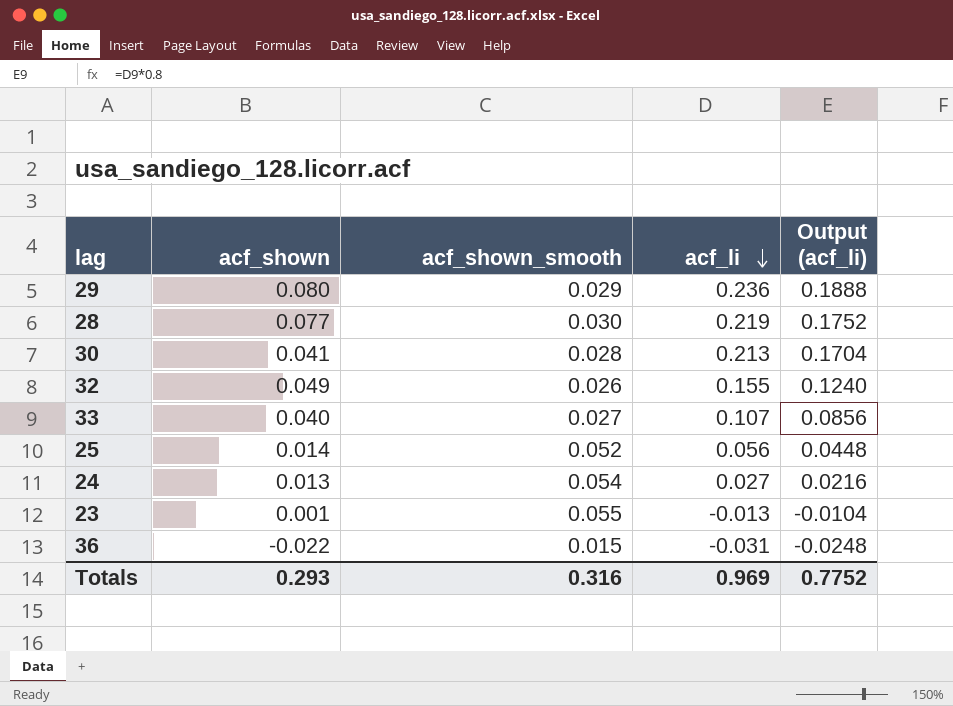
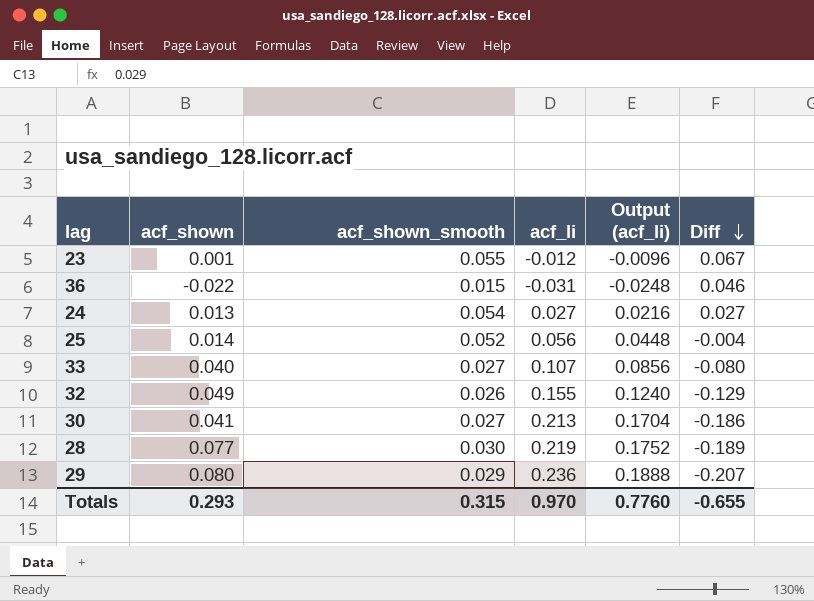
row order: acf_li descending -> Diff descending
column Diff | formula: none -> [acf_shown_smooth] - [acf_li]
23 | acf_li: -0.013 -> -0.012
23 | Output (acf_li): -0.0104 -> -0.0096
30 | acf_shown_smooth: 0.028 -> 0.027
Totals | acf_shown_smooth: 0.316 -> 0.315
Totals | acf_li: 0.969 -> 0.970
Totals | Output (acf_li): 0.7752 -> 0.7760

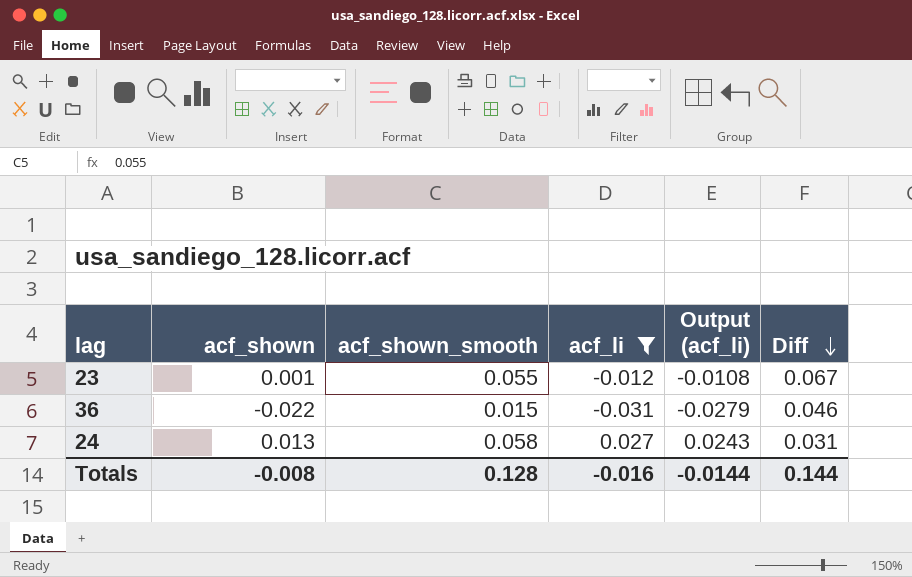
filter: none -> acf_li <= 0.027
column Output (acf_li) | formula: [acf_li] * 0.8 -> [acf_li] * 0.9
24 | acf_shown_smooth: 0.054 -> 0.058
24 | Diff: 0.027 -> 0.031
Totals | acf_shown: 0.293 -> -0.008
Totals | acf_shown_smooth: 0.315 -> 0.128
Totals | acf_li: 0.970 -> -0.016
Totals | Output (acf_li): 0.7760 -> -0.0144
Totals | Diff: -0.655 -> 0.144

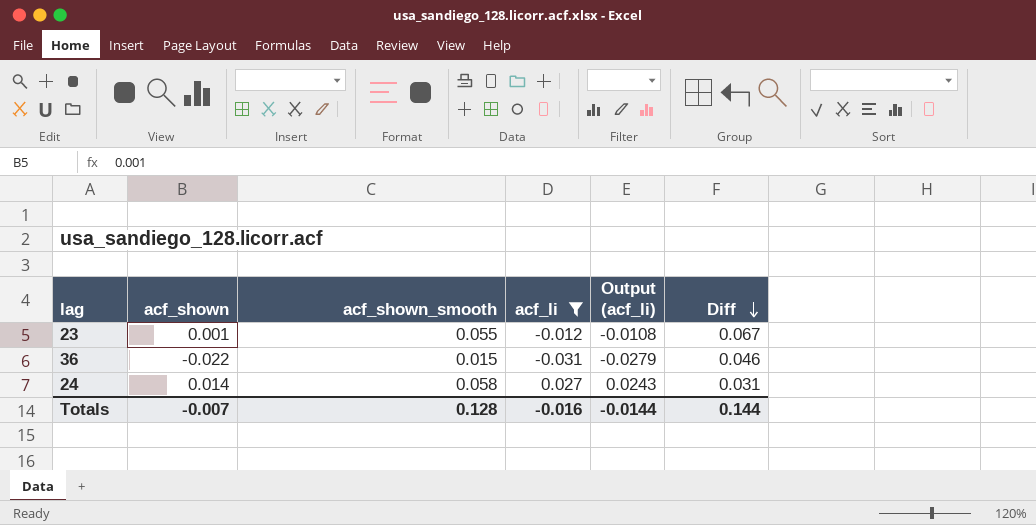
24 | acf_shown: 0.013 -> 0.014
Totals | acf_shown: -0.008 -> -0.007

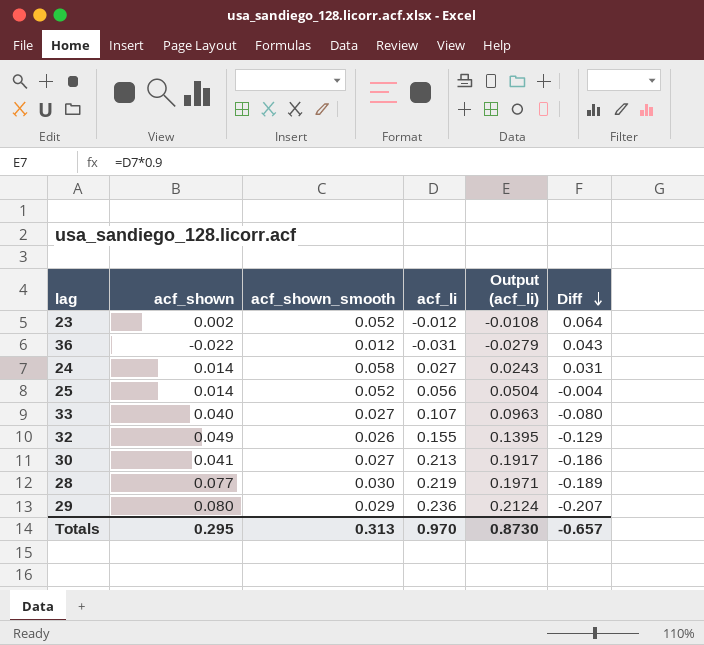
filter: acf_li <= 0.027 -> none
23 | acf_shown: 0.001 -> 0.002
23 | acf_shown_smooth: 0.055 -> 0.052
23 | Diff: 0.067 -> 0.064
36 | acf_shown_smooth: 0.015 -> 0.012
36 | Diff: 0.046 -> 0.043
Totals | acf_shown: -0.007 -> 0.295
Totals | acf_shown_smooth: 0.128 -> 0.313
Totals | acf_li: -0.016 -> 0.970
Totals | Output (acf_li): -0.0144 -> 0.8730
Totals | Diff: 0.144 -> -0.657

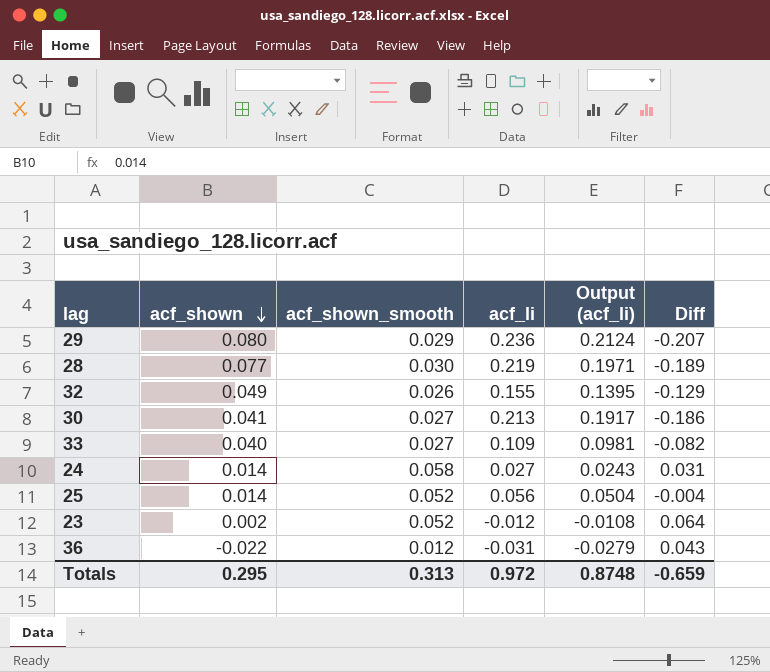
row order: Diff descending -> acf_shown descending
33 | acf_li: 0.107 -> 0.109
33 | Output (acf_li): 0.0963 -> 0.0981
33 | Diff: -0.080 -> -0.082
Totals | acf_li: 0.970 -> 0.972
Totals | Output (acf_li): 0.8730 -> 0.8748
Totals | Diff: -0.657 -> -0.659

